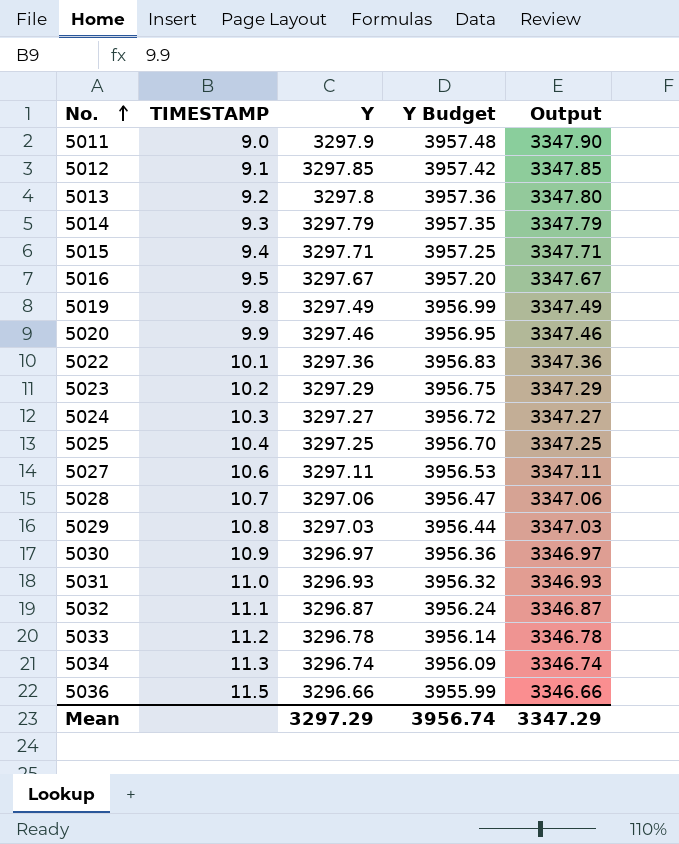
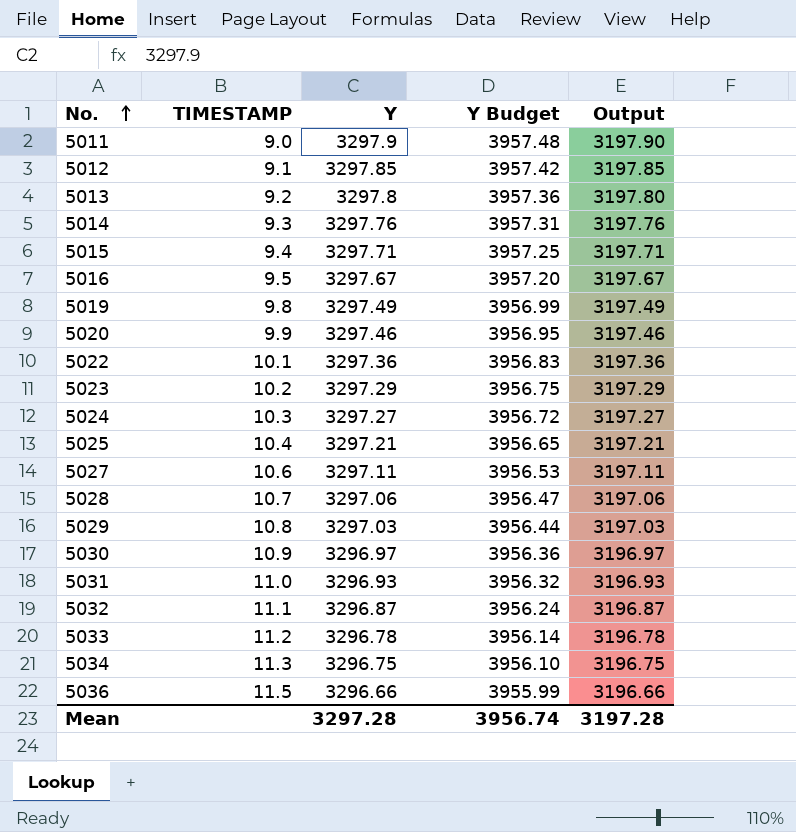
column Output | formula: [Y] + 50 -> [Y] - 100
5014 | Y: 3297.79 -> 3297.76
5014 | Y Budget: 3957.35 -> 3957.31
5025 | Y: 3297.25 -> 3297.21
5025 | Y Budget: 3956.70 -> 3956.65
5034 | Y: 3296.74 -> 3296.75
5034 | Y Budget: 3956.09 -> 3956.10
Mean | Y: 3297.29 -> 3297.28
Mean | Output: 3347.29 -> 3197.28

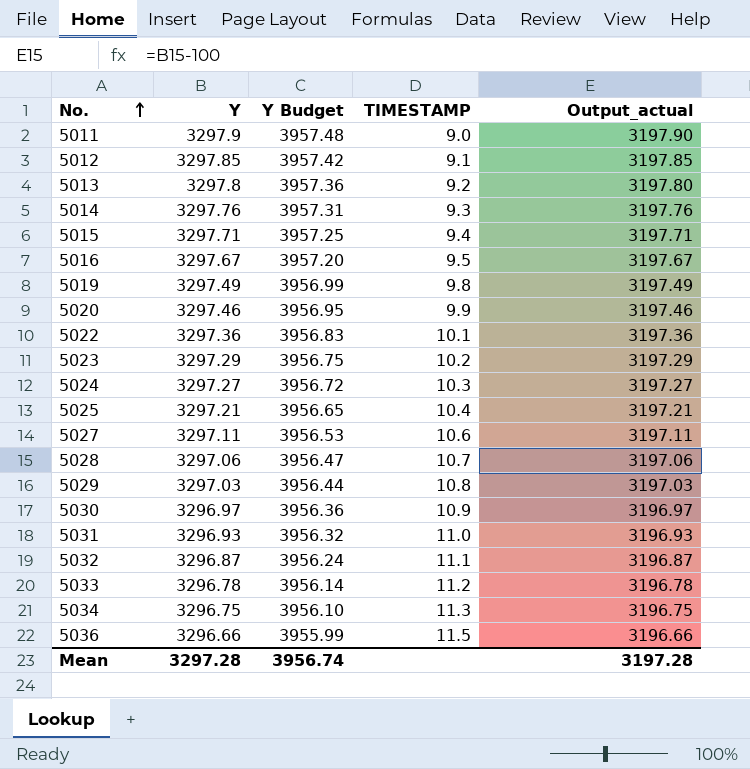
column TIMESTAMP | position: 2 -> 4
column name: Output -> Output_actual

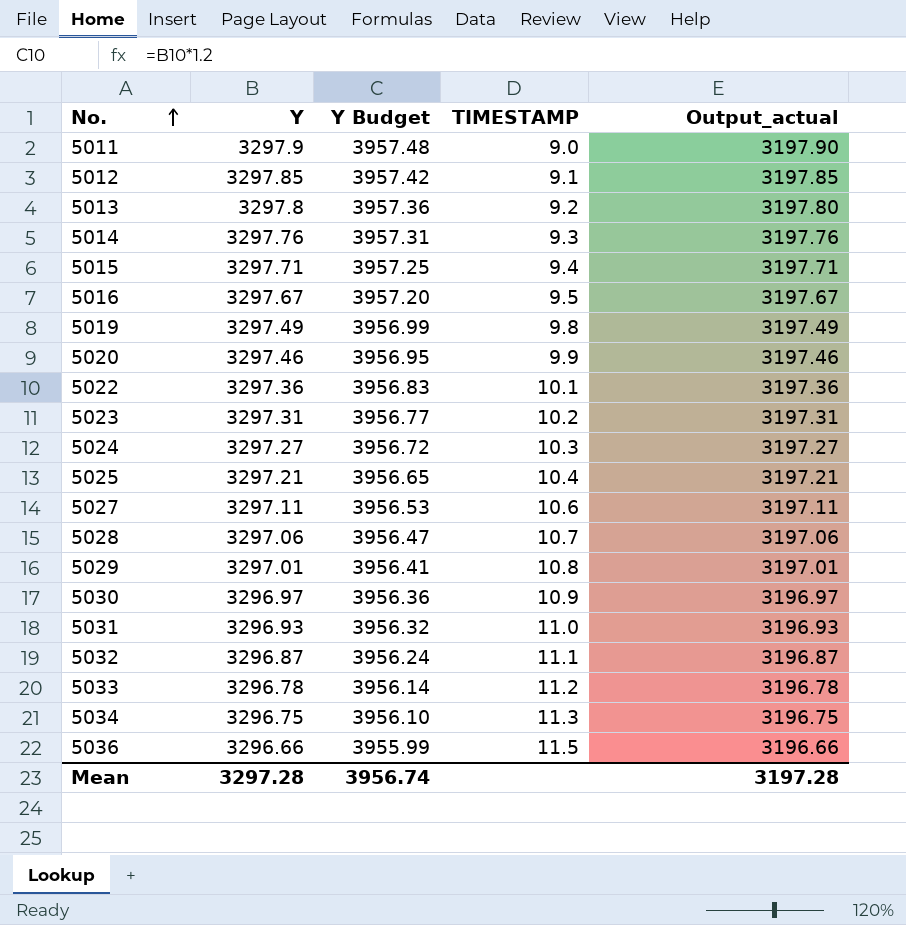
5023 | Y: 3297.29 -> 3297.31
5023 | Y Budget: 3956.75 -> 3956.77
5023 | Output_actual: 3197.29 -> 3197.31
5029 | Y: 3297.03 -> 3297.01
5029 | Y Budget: 3956.44 -> 3956.41
5029 | Output_actual: 3197.03 -> 3197.01

